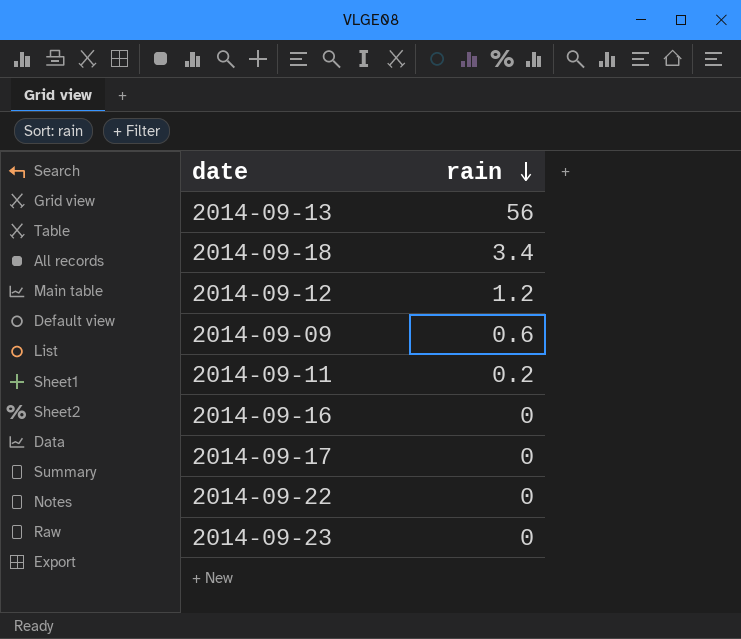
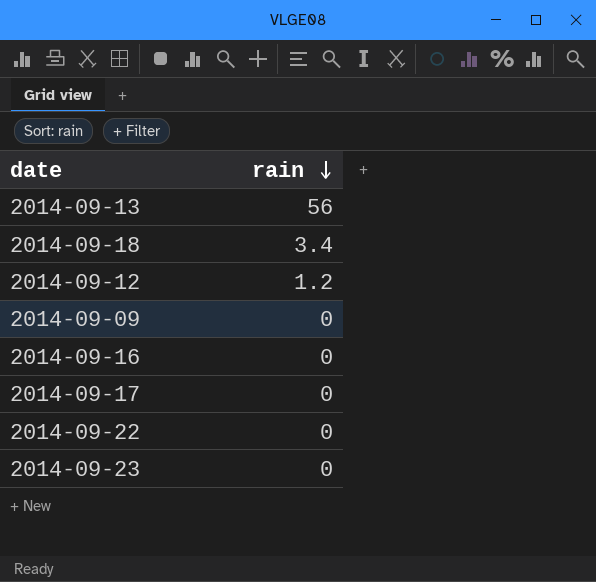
row 2014-09-11: 0.2 -> none
2014-09-09 | rain: 0.6 -> 0

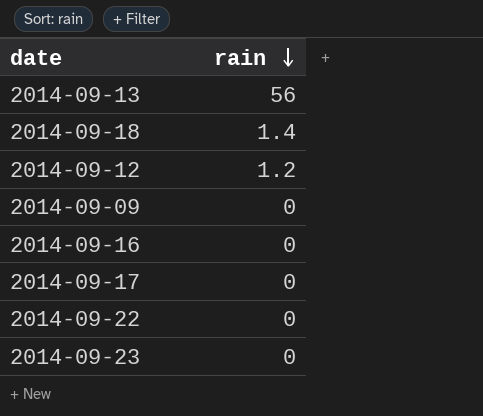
2014-09-18 | rain: 3.4 -> 1.4

